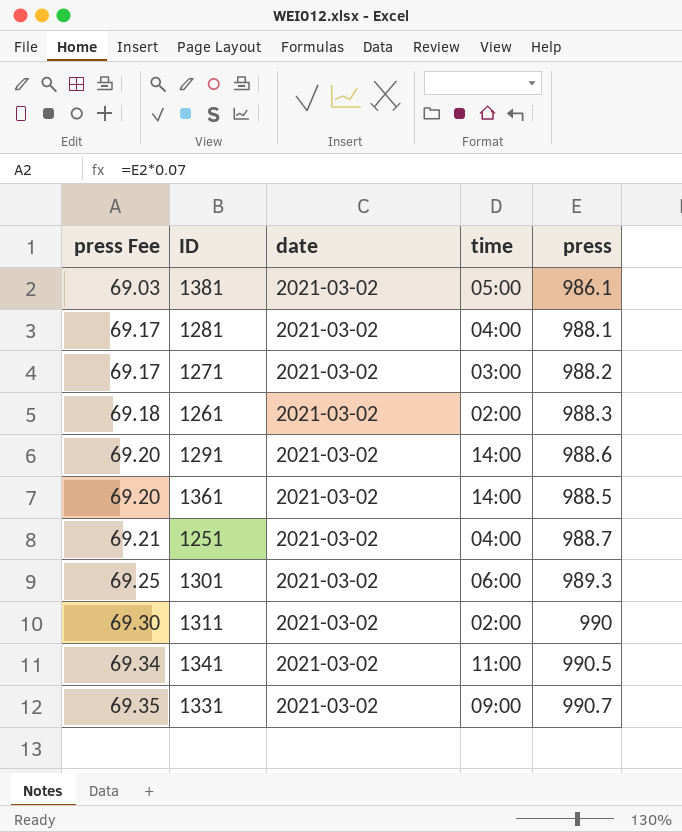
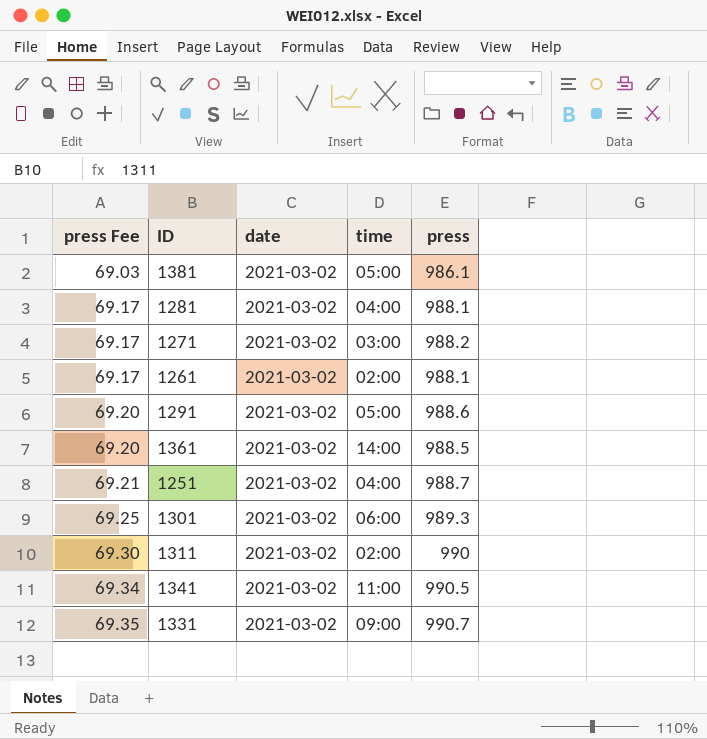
1261 | press Fee: 69.18 -> 69.17
1261 | press: 988.3 -> 988.1
1291 | time: 14:00 -> 05:00

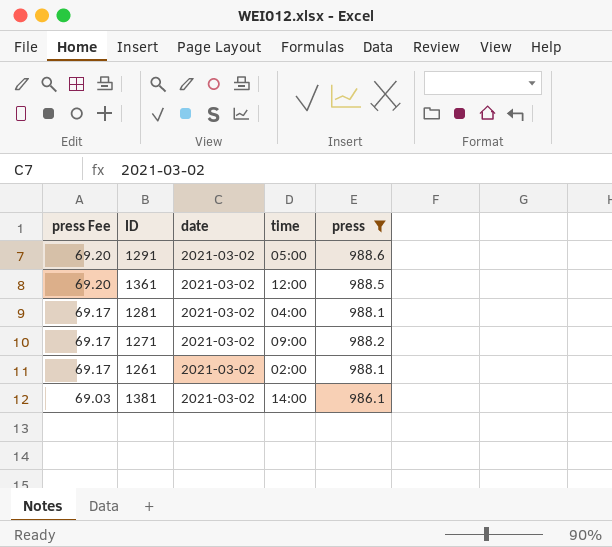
filter: none -> press <= 988.6
row order: press Fee ascending -> press Fee descending
1361 | time: 14:00 -> 12:00
1271 | time: 03:00 -> 09:00
1381 | time: 05:00 -> 14:00

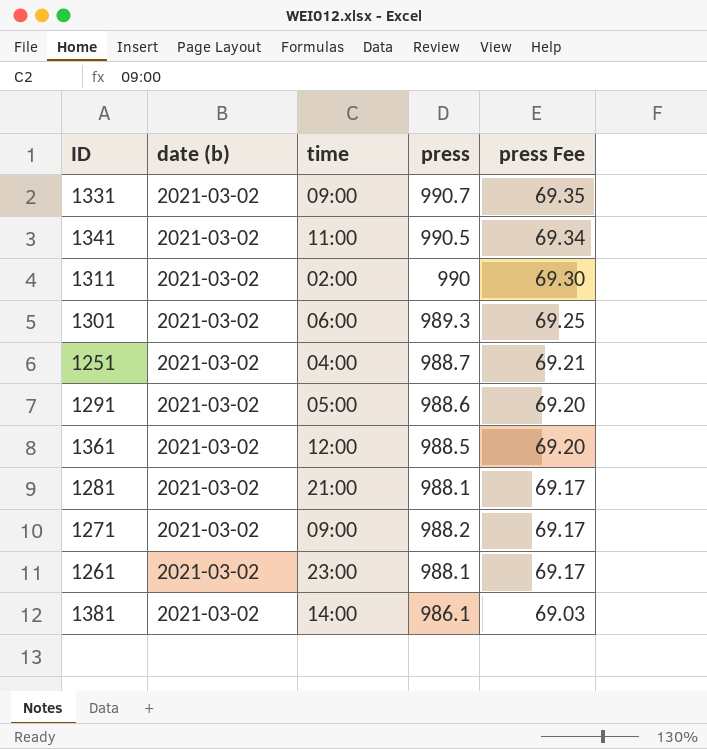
filter: press <= 988.6 -> none
column name: date -> date (b)
column press Fee | position: 1 -> 5
1281 | time: 04:00 -> 21:00
1261 | time: 02:00 -> 23:00

